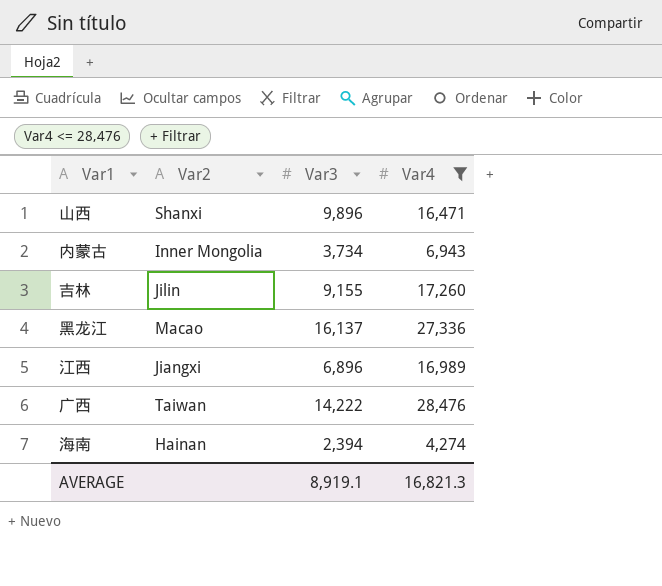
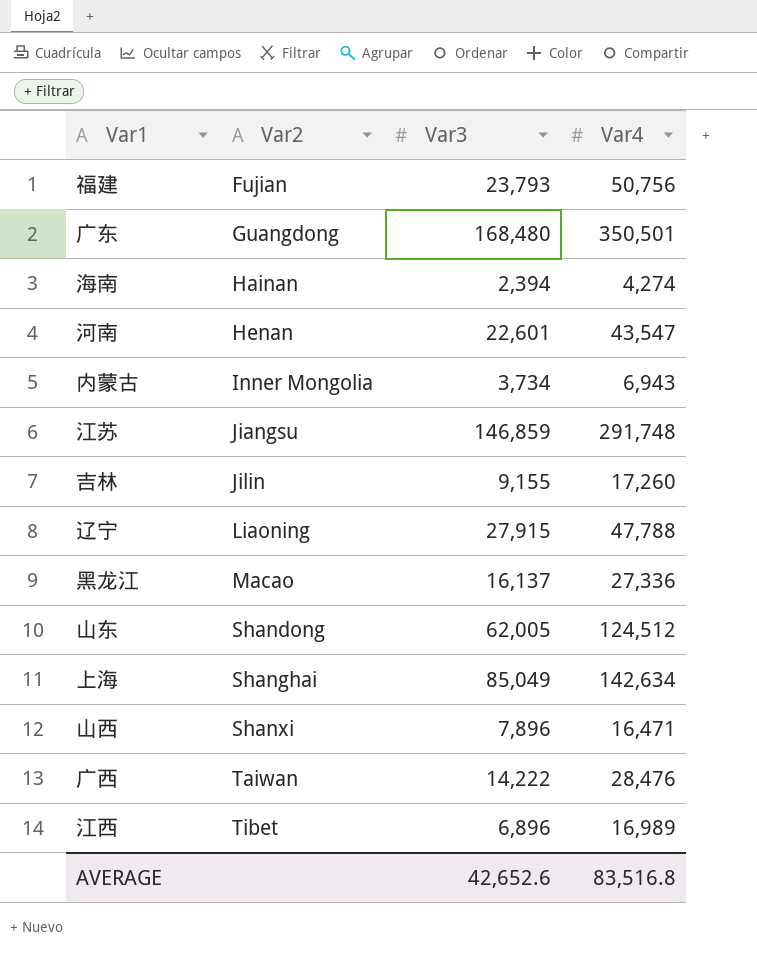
filter: Var4 <= 28,476 -> none
row order: none -> Var2 ascending
山西 | Var3: 9,896 -> 7,896
江西 | Var2: Jiangxi -> Tibet
AVERAGE | Var3: 8,919.1 -> 42,652.6
AVERAGE | Var4: 16,821.3 -> 83,516.8

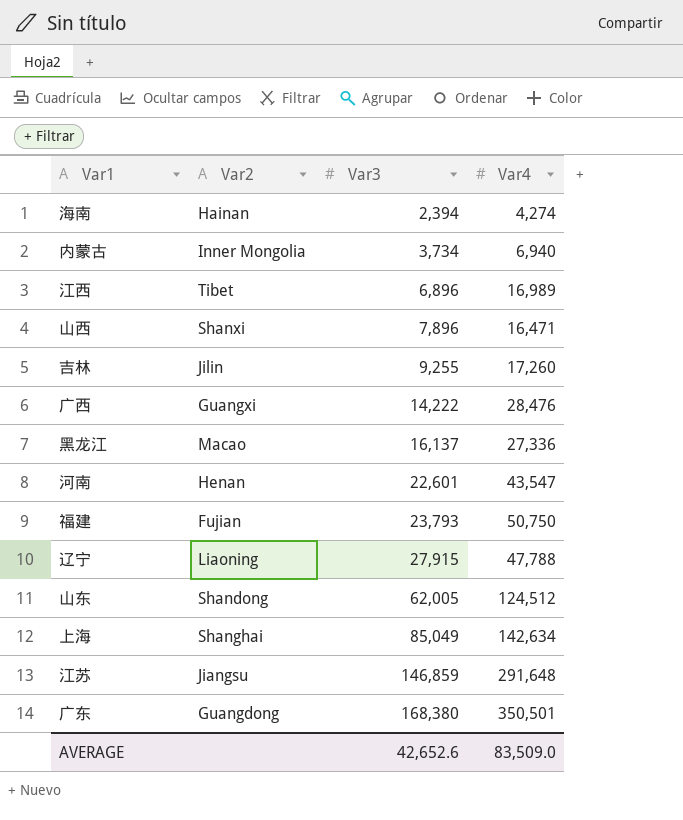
row order: Var2 ascending -> Var3 ascending
内蒙古 | Var4: 6,943 -> 6,940
吉林 | Var3: 9,155 -> 9,255
广西 | Var2: Taiwan -> Guangxi
福建 | Var4: 50,756 -> 50,750
江苏 | Var4: 291,748 -> 291,648
广东 | Var3: 168,480 -> 168,380
AVERAGE | Var4: 83,516.8 -> 83,509.0

